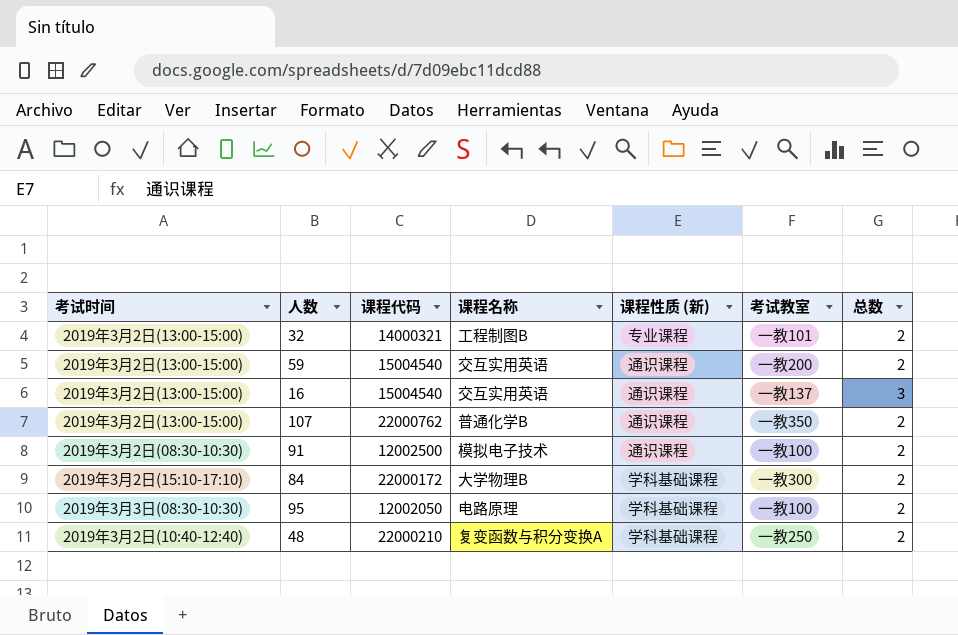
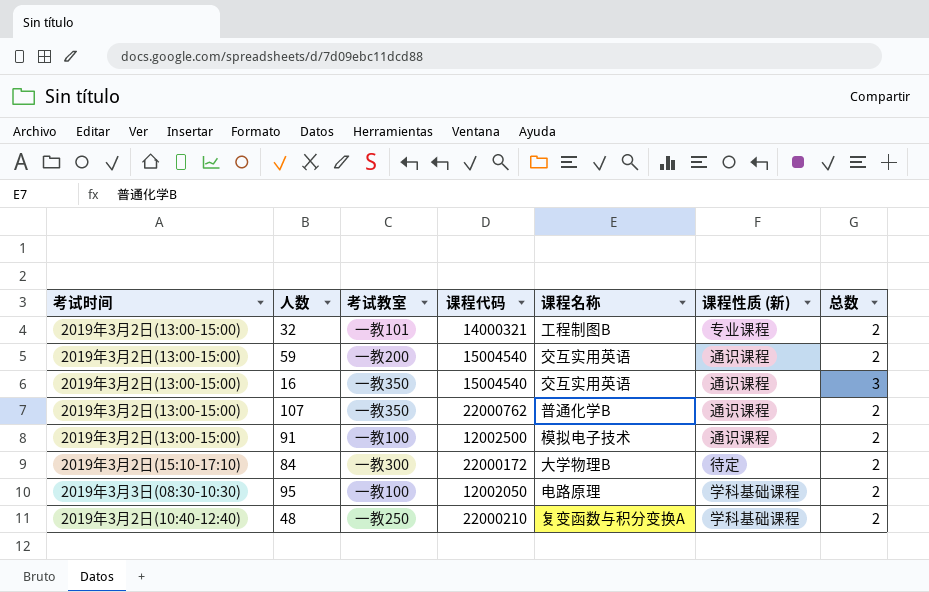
column 考试教室 | position: 6 -> 3
16 | 考试教室: 一教137 -> 一教350
91 | 考试时间: 2019年3月2日(08:30-10:30) -> 2019年3月2日(13:00-15:00)
84 | 课程性质 (新): 学科基础课程 -> 待定

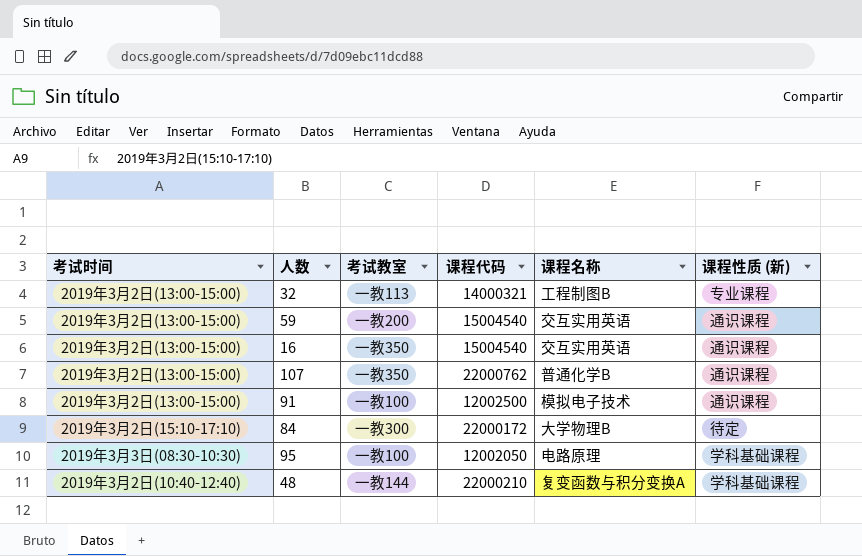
column 总数 | position: 7 -> none
32 | 考试教室: 一教101 -> 一教113
48 | 考试教室: 一教250 -> 一教144

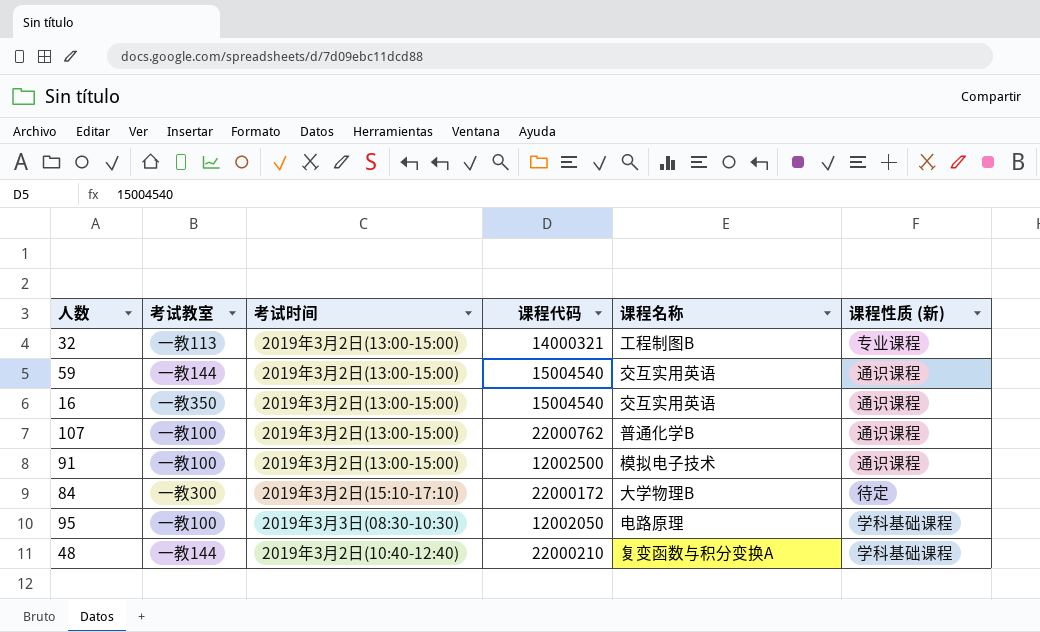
column 考试时间 | position: 1 -> 3
59 | 考试教室: 一教200 -> 一教144
107 | 考试教室: 一教350 -> 一教100

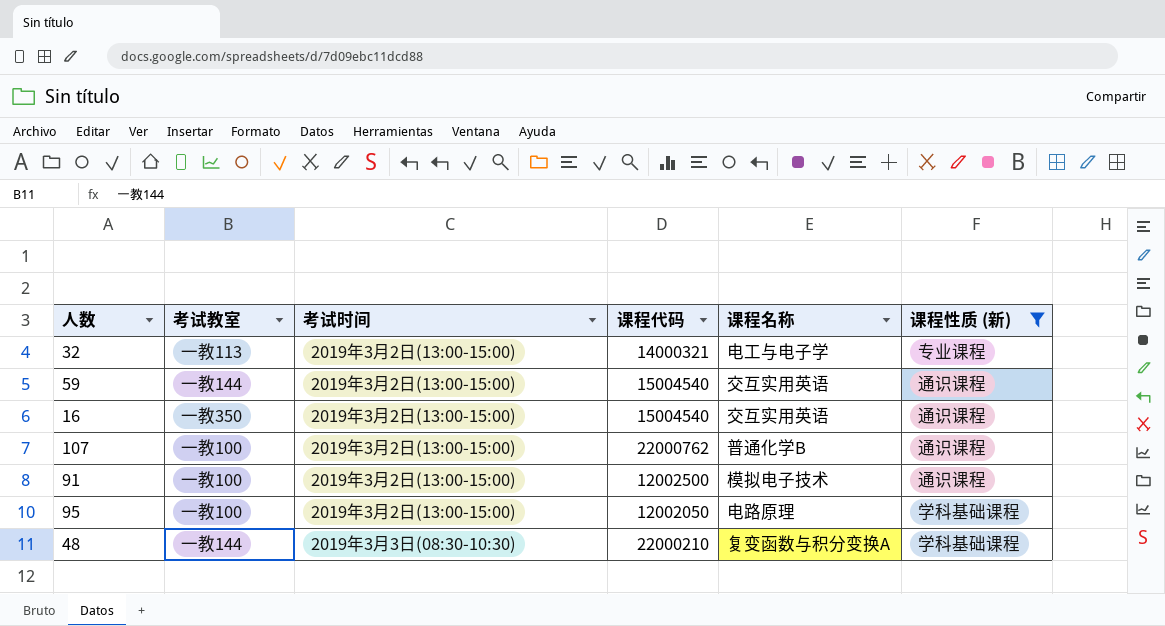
filter: none -> 课程性质 (新) != 待定
32 | 课程名称: 工程制图B -> 电工与电子学
95 | 考试时间: 2019年3月3日(08:30-10:30) -> 2019年3月2日(13:00-15:00)
48 | 考试时间: 2019年3月2日(10:40-12:40) -> 2019年3月3日(08:30-10:30)

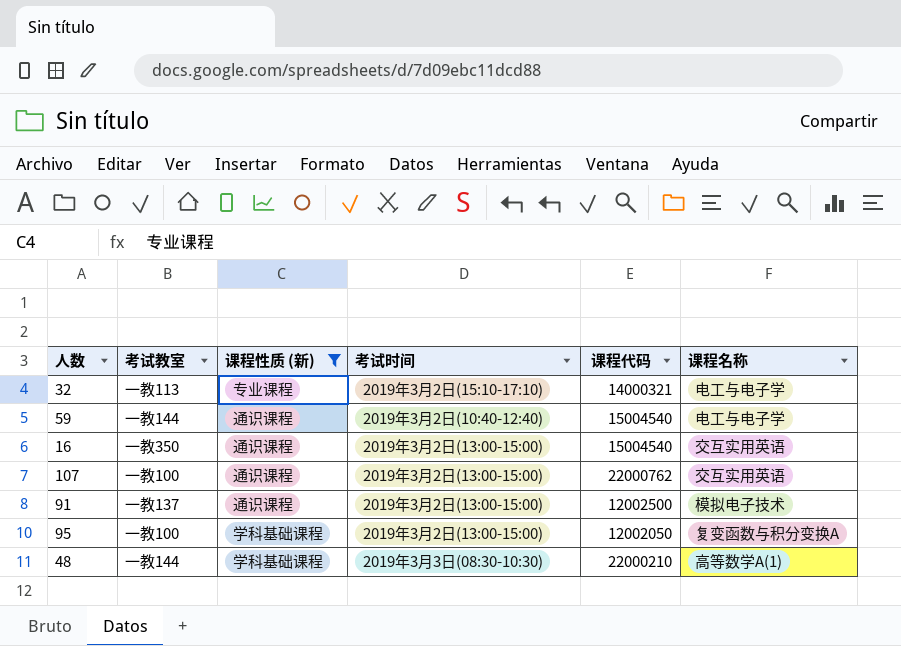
column 课程性质 (新) | position: 6 -> 3
32 | 考试时间: 2019年3月2日(13:00-15:00) -> 2019年3月2日(15:10-17:10)
59 | 考试时间: 2019年3月2日(13:00-15:00) -> 2019年3月2日(10:40-12:40)
59 | 课程名称: 交互实用英语 -> 电工与电子学
107 | 课程名称: 普通化学B -> 交互实用英语
91 | 考试教室: 一教100 -> 一教137
95 | 课程名称: 电路原理 -> 复变函数与积分变换A
48 | 课程名称: 复变函数与积分变换A -> 高等数学A(1)

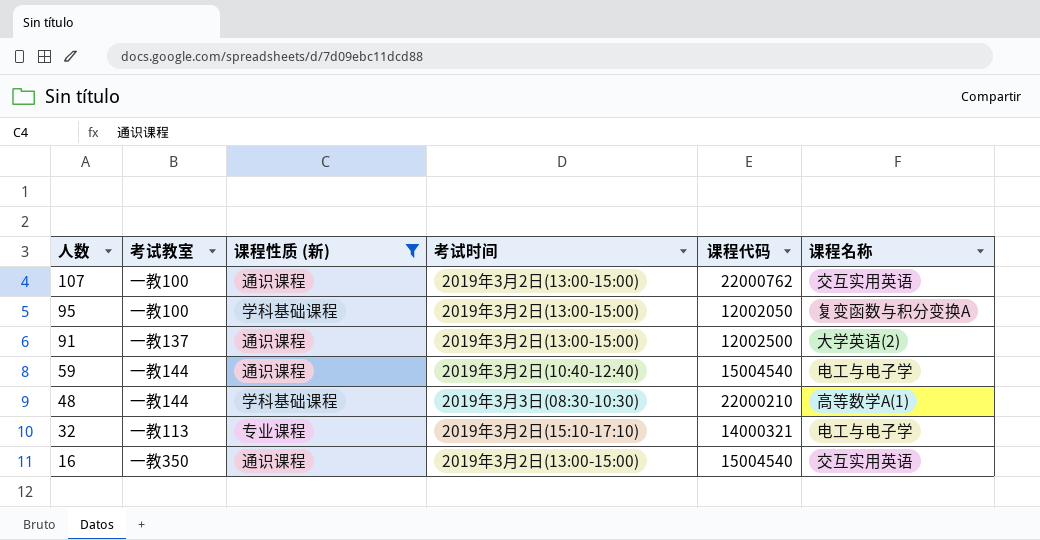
row order: none -> 人数 descending
91 | 课程名称: 模拟电子技术 -> 大学英语(2)

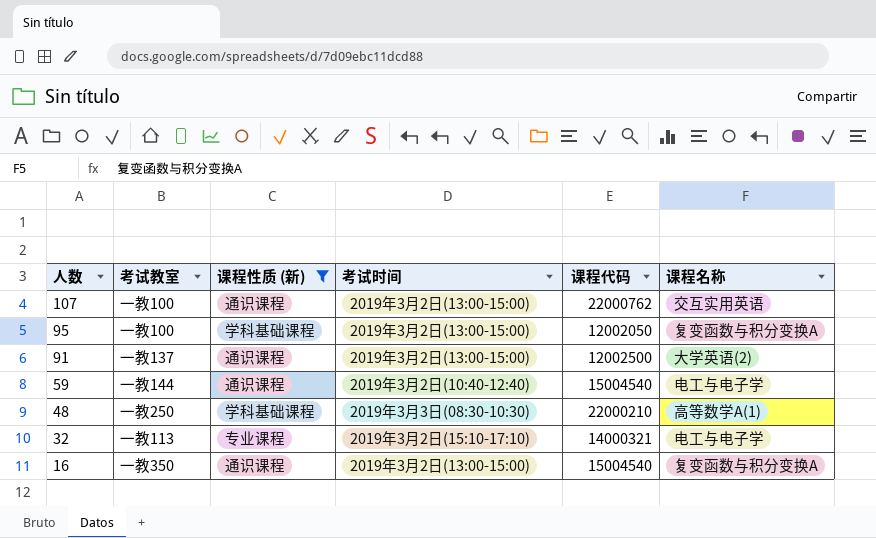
48 | 考试教室: 一教144 -> 一教250
16 | 课程名称: 交互实用英语 -> 复变函数与积分变换A

